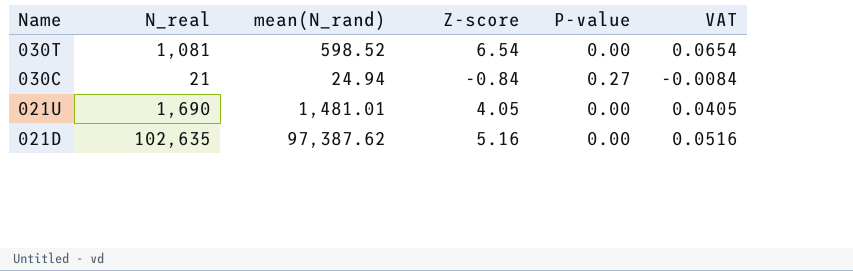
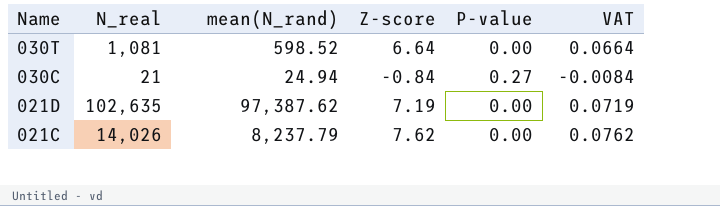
row 021U: 1,690 | 1,481.01 | 4.05 | 0.00 | 0.0405 -> none
030T | Z-score: 6.54 -> 6.64
030T | VAT: 0.0654 -> 0.0664
021D | Z-score: 5.16 -> 7.19
021D | VAT: 0.0516 -> 0.0719
row 021C: none -> 14,026 | 8,237.79 | 7.62 | 0.00 | 0.0762

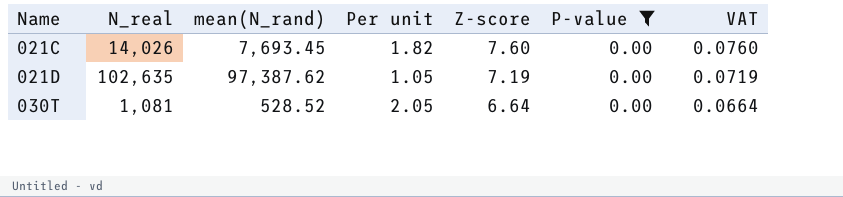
filter: none -> P-value = 0.00
row order: Name descending -> Name ascending
column Per unit | formula: none -> [N_real] / [mean(N_rand)]
021C | mean(N_rand): 8,237.79 -> 7,693.45
021C | Z-score: 7.62 -> 7.60
021C | VAT: 0.0762 -> 0.0760
030T | mean(N_rand): 598.52 -> 528.52

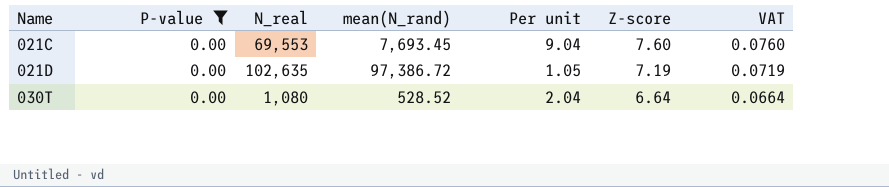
column P-value | position: 6 -> 2
021C | N_real: 14,026 -> 69,553
021C | Per unit: 1.82 -> 9.04
021D | mean(N_rand): 97,387.62 -> 97,386.72
030T | N_real: 1,081 -> 1,080
030T | Per unit: 2.05 -> 2.04

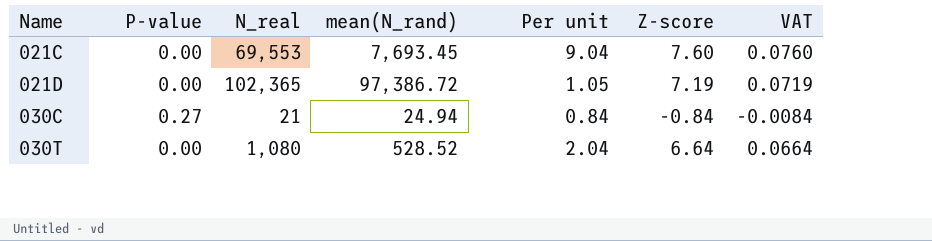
filter: P-value = 0.00 -> none
021D | N_real: 102,635 -> 102,365

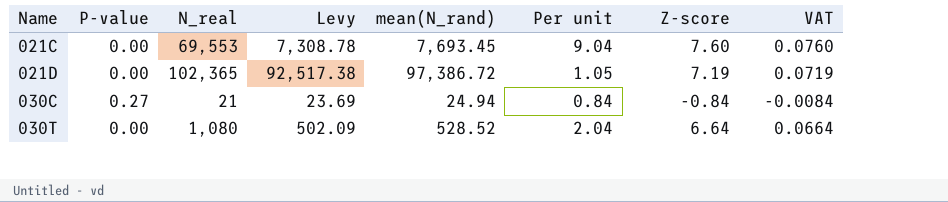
column Levy | formula: none -> [mean(N_rand)] * 0.95

